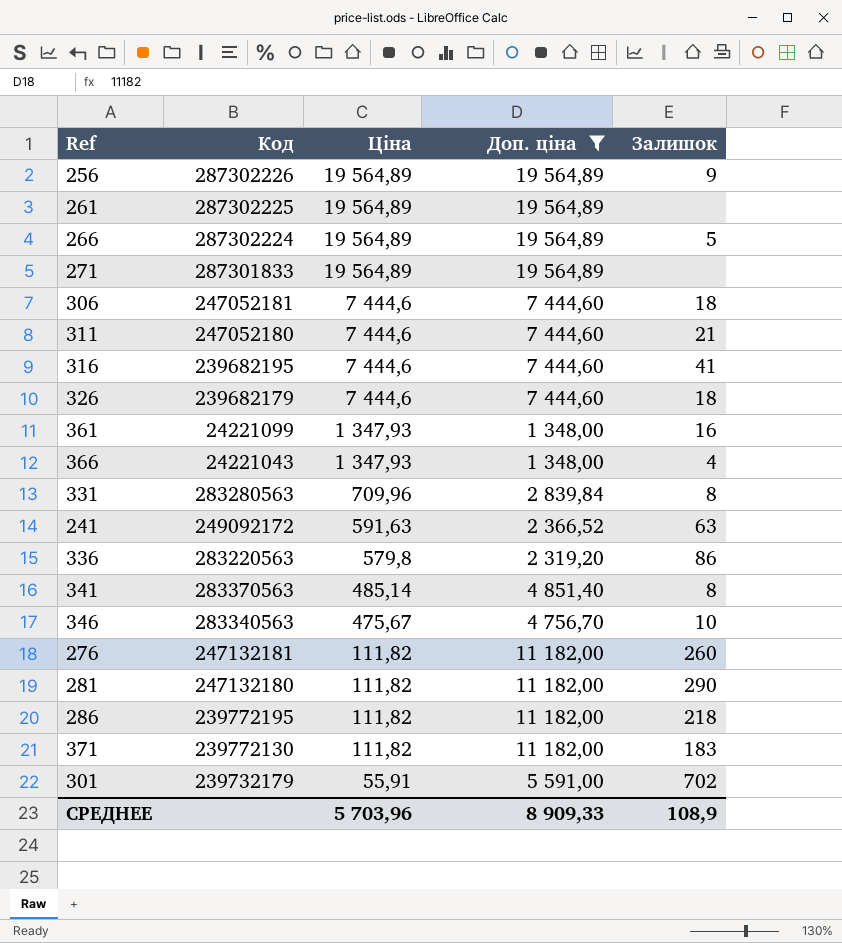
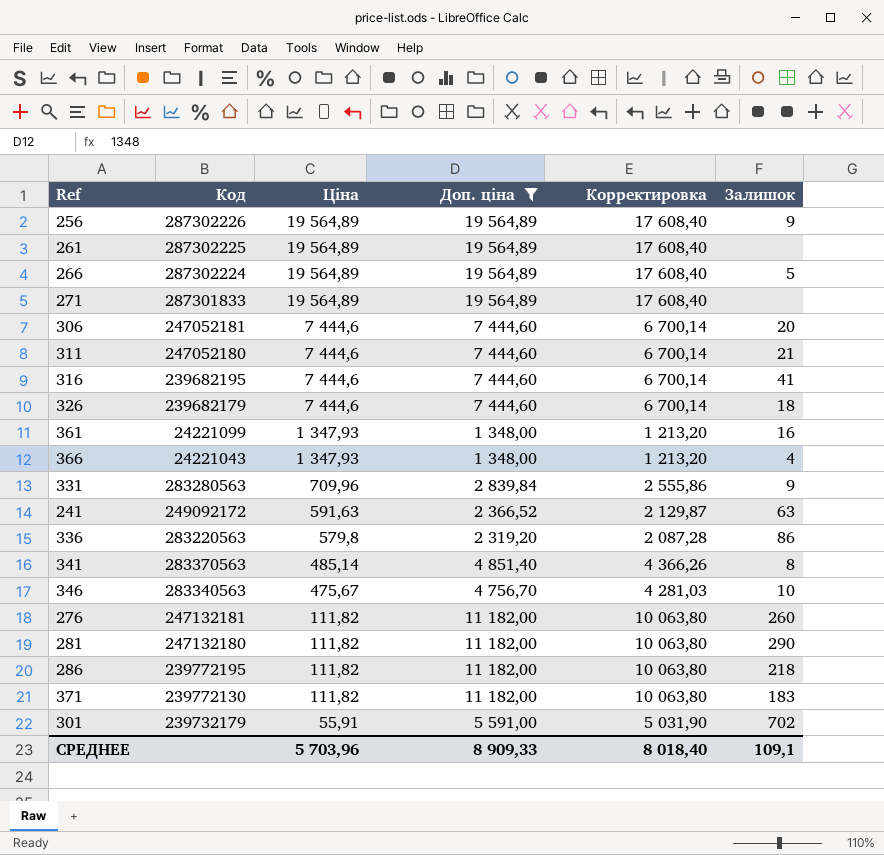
column Корректировка | formula: none -> [Доп. ціна] * 0,9
306 | Залишок: 18 -> 20
331 | Залишок: 8 -> 9
СРЕДНЕЕ | Залишок: 108,9 -> 109,1

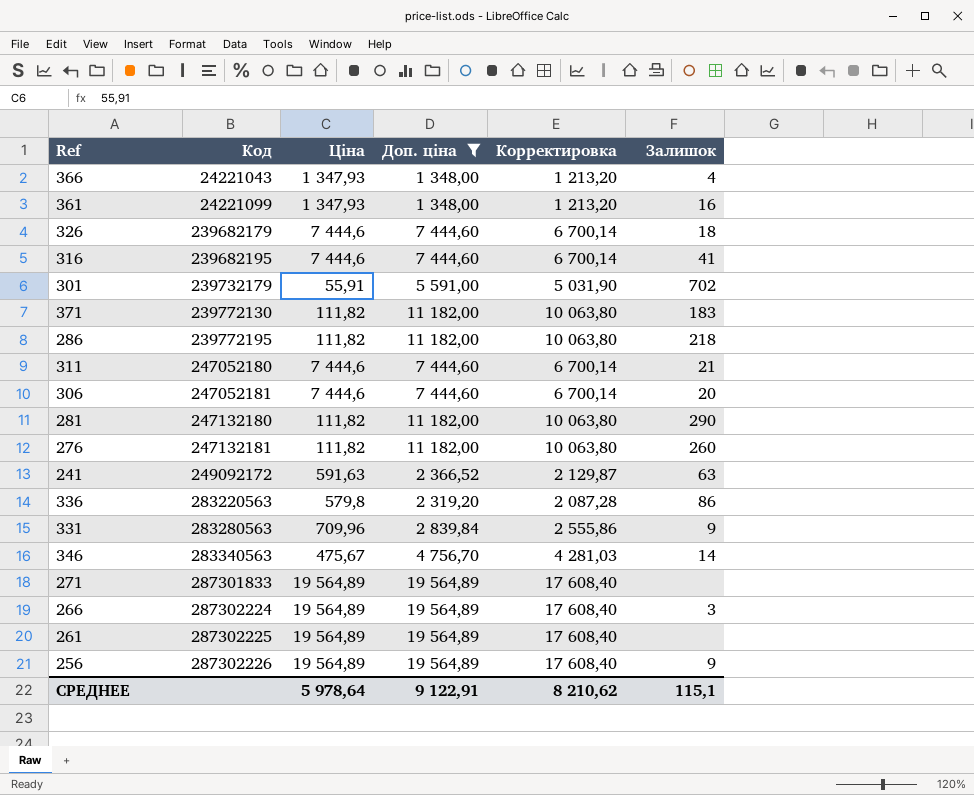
row order: Ціна descending -> Код ascending
row 341: 283370563 | 485,14 | 4 851,40 | 4 366,26 | 8 -> none
346 | Залишок: 10 -> 14
266 | Залишок: 5 -> 3
СРЕДНЕЕ | Ціна: 5 703,96 -> 5 978,64
СРЕДНЕЕ | Доп. ціна: 8 909,33 -> 9 122,91
СРЕДНЕЕ | Корректировка: 8 018,40 -> 8 210,62
СРЕДНЕЕ | Залишок: 109,1 -> 115,1

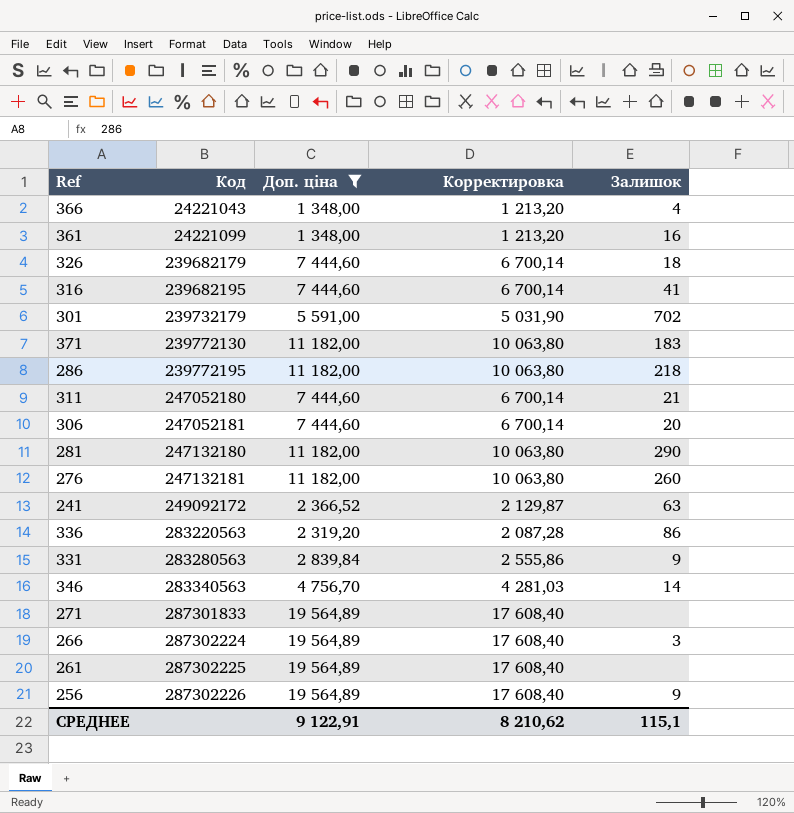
column Ціна | position: 3 -> none

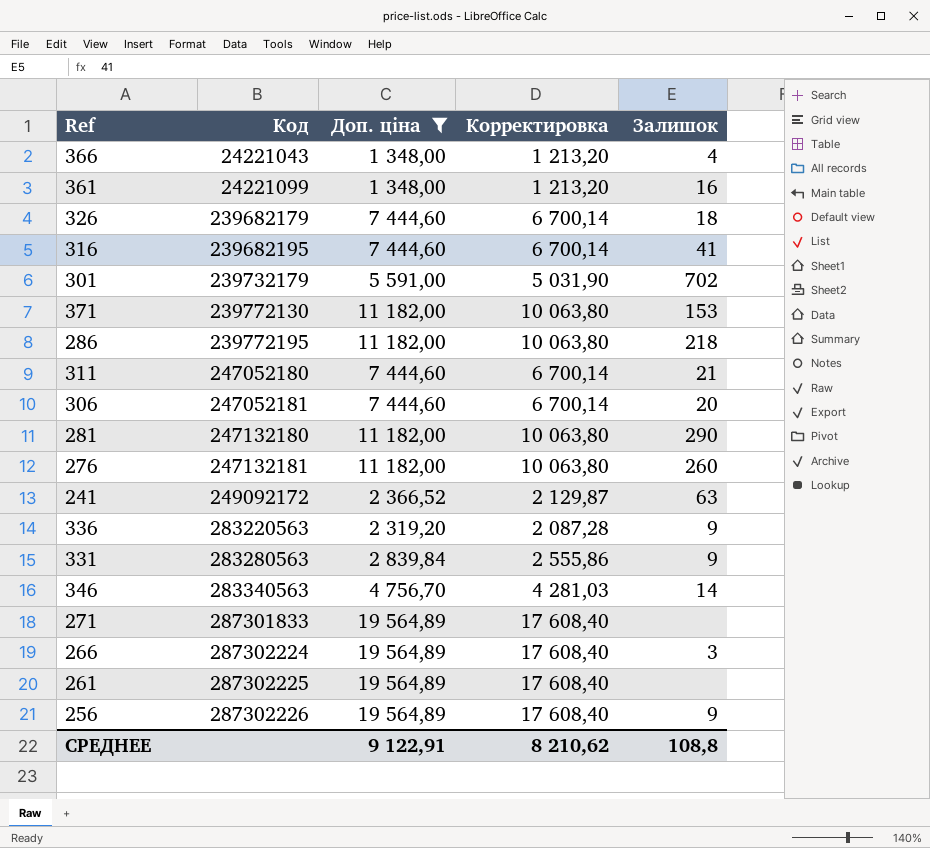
371 | Залишок: 183 -> 153
336 | Залишок: 86 -> 9
СРЕДНЕЕ | Залишок: 115,1 -> 108,8

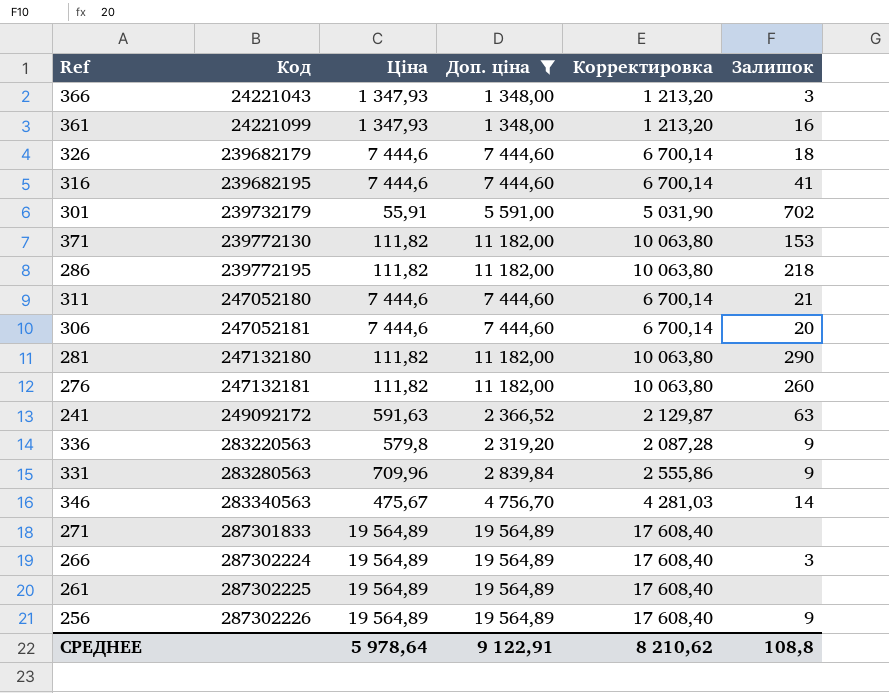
column Ціна | position: none -> 3
366 | Залишок: 4 -> 3

